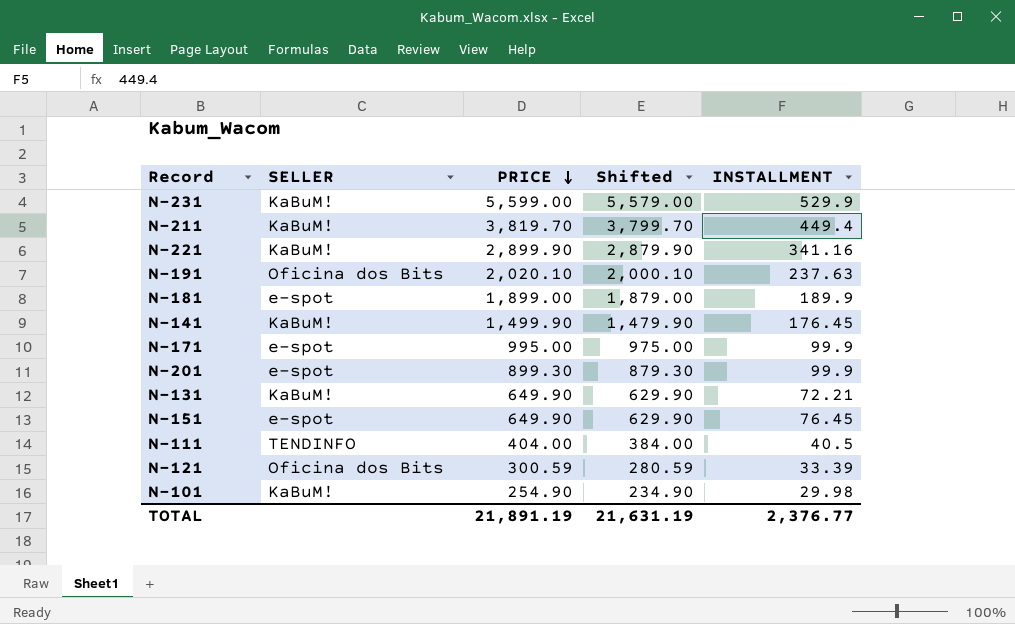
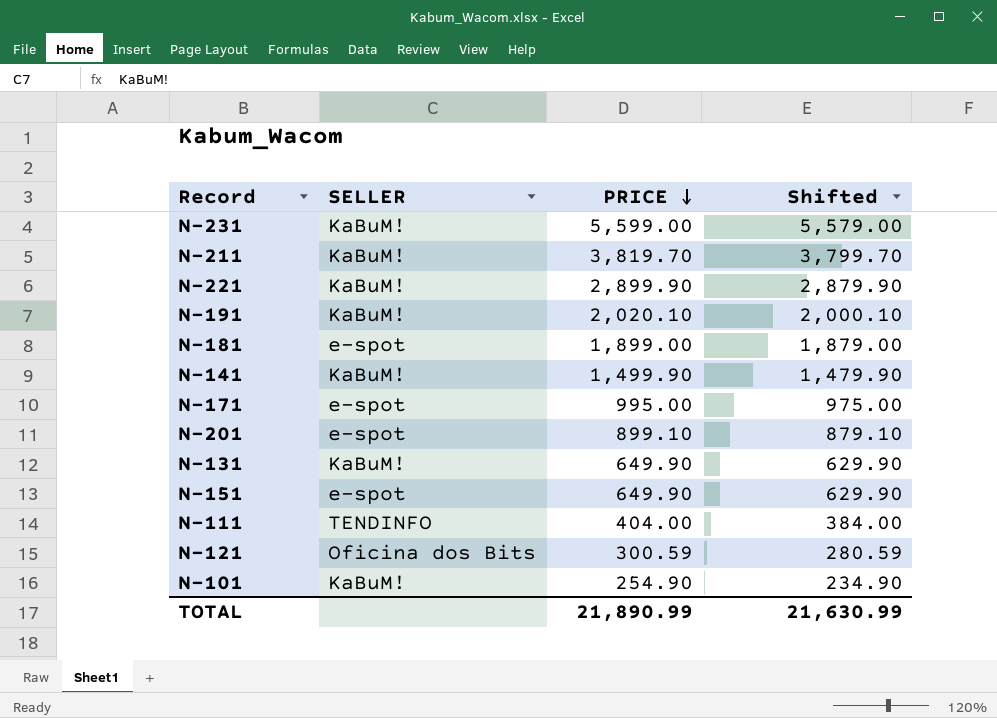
column INSTALLMENT | position: 5 -> none
N-191 | SELLER: Oficina dos Bits -> KaBuM!
N-201 | PRICE: 899.30 -> 899.10
N-201 | Shifted: 879.30 -> 879.10
TOTAL | PRICE: 21,891.19 -> 21,890.99
TOTAL | Shifted: 21,631.19 -> 21,630.99

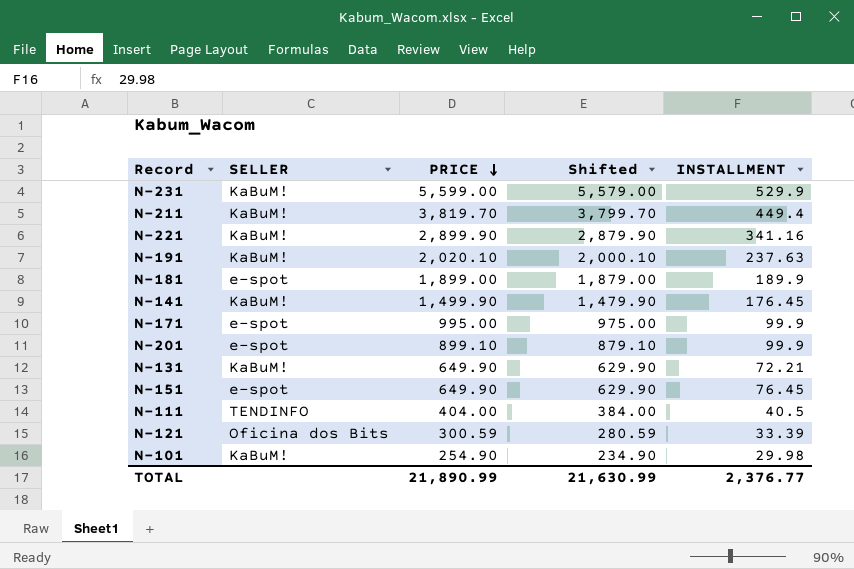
column INSTALLMENT | position: none -> 5

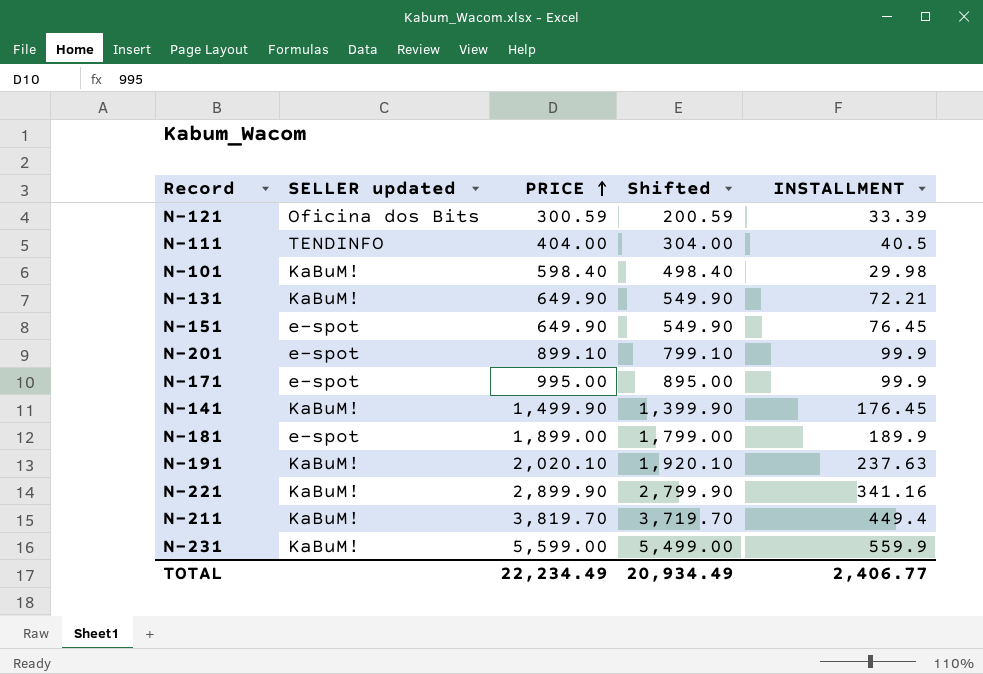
row order: PRICE descending -> PRICE ascending
column name: SELLER -> SELLER updated
column Shifted | formula: [PRICE] - 20 -> [PRICE] - 100
N-101 | PRICE: 254.90 -> 598.40
N-231 | INSTALLMENT: 529.9 -> 559.9
TOTAL | PRICE: 21,890.99 -> 22,234.49
TOTAL | Shifted: 21,630.99 -> 20,934.49
TOTAL | INSTALLMENT: 2,376.77 -> 2,406.77

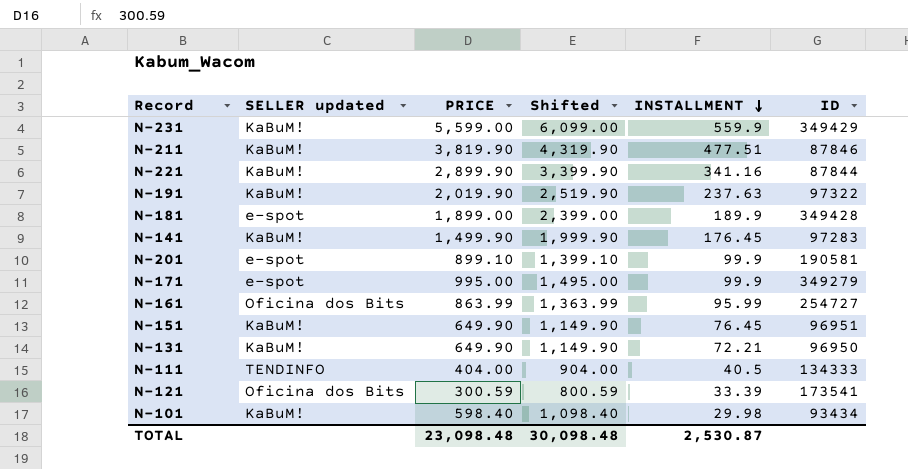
row order: PRICE ascending -> INSTALLMENT descending
column Shifted | formula: [PRICE] - 100 -> [PRICE] + 500
column ID | position: none -> 6
N-211 | PRICE: 3,819.70 -> 3,819.90
N-211 | INSTALLMENT: 449.4 -> 477.51
N-191 | PRICE: 2,020.10 -> 2,019.90
row N-161: none -> Oficina dos Bits | 863.99 | 1,363.99 | 95.99 | 254727
N-151 | SELLER updated: e-spot -> KaBuM!
TOTAL | PRICE: 22,234.49 -> 23,098.48
TOTAL | Shifted: 20,934.49 -> 30,098.48
TOTAL | INSTALLMENT: 2,406.77 -> 2,530.87

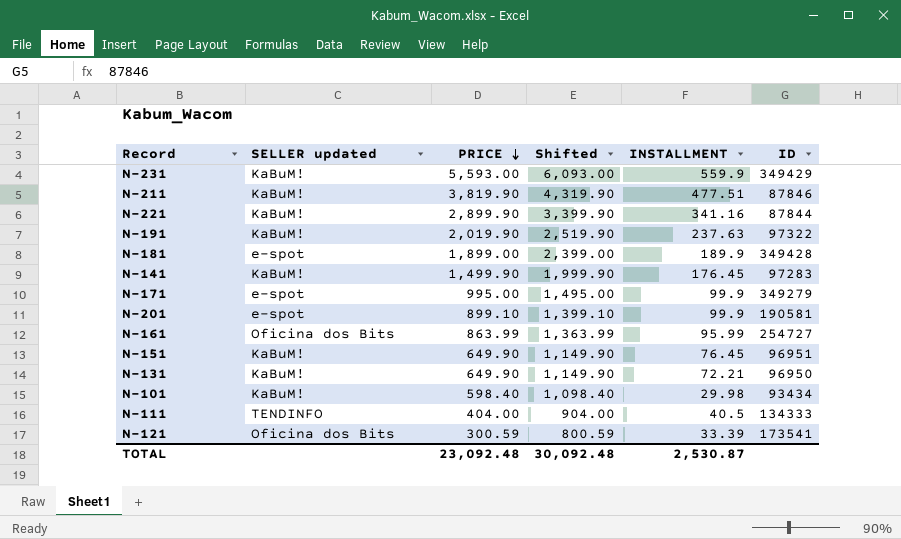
row order: INSTALLMENT descending -> PRICE descending
N-231 | PRICE: 5,599.00 -> 5,593.00
N-231 | Shifted: 6,099.00 -> 6,093.00
TOTAL | PRICE: 23,098.48 -> 23,092.48
TOTAL | Shifted: 30,098.48 -> 30,092.48

